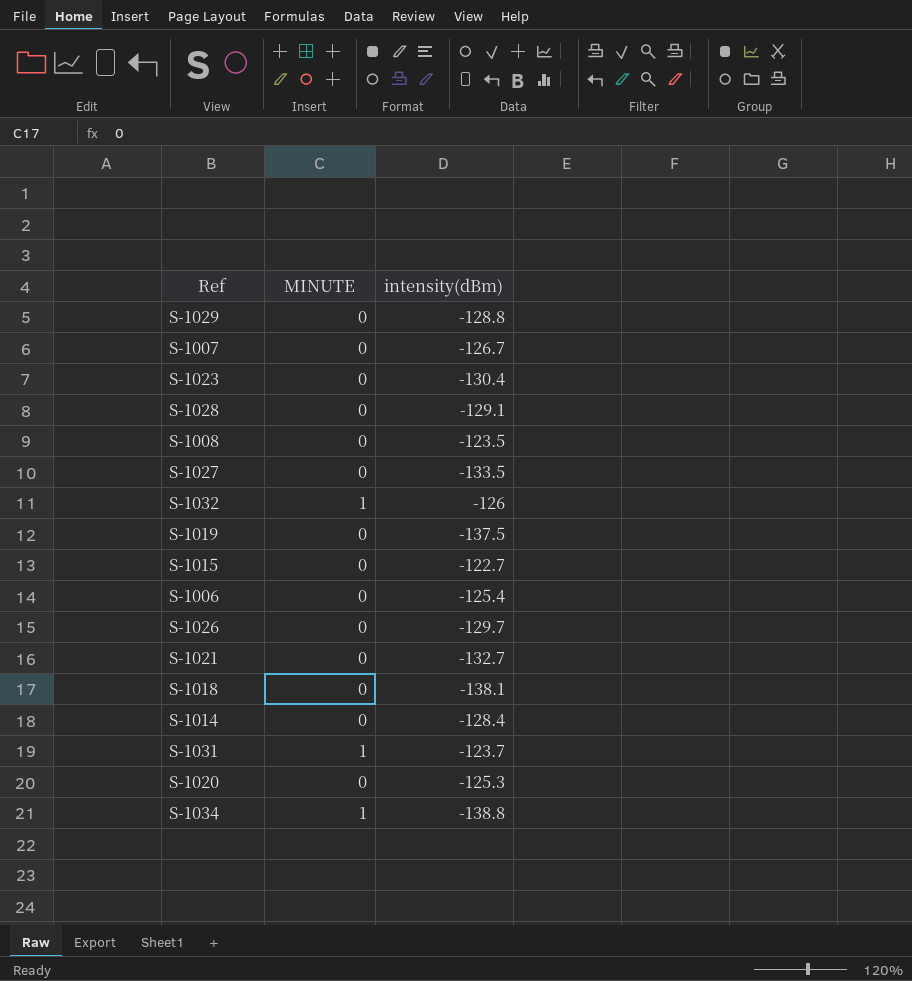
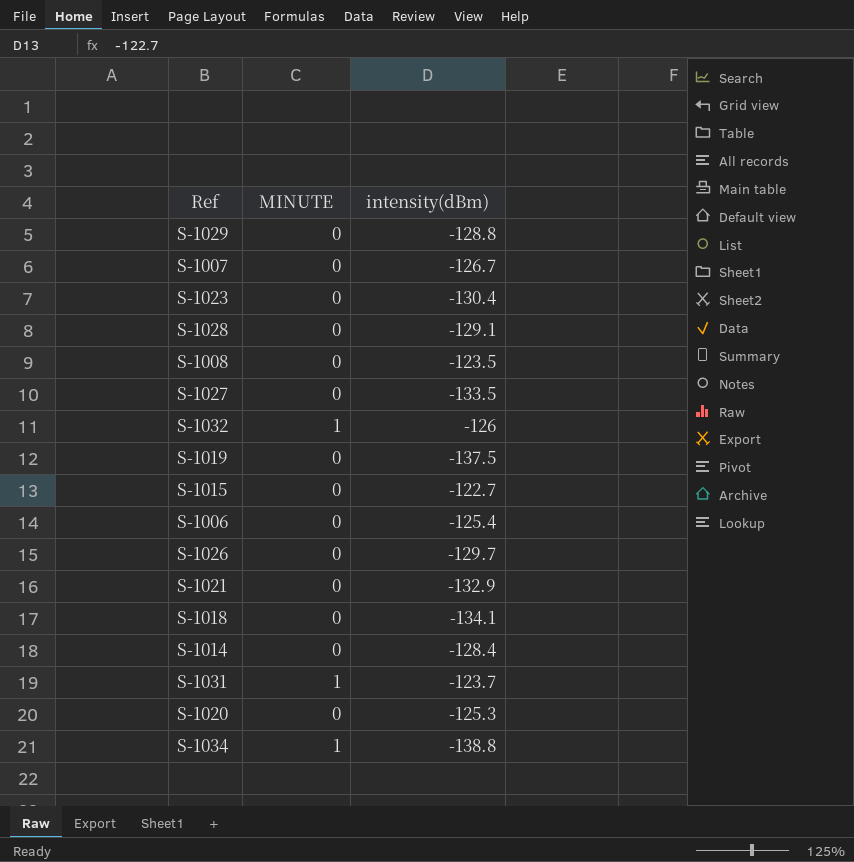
S-1021 | intensity(dBm): -132.7 -> -132.9
S-1018 | intensity(dBm): -138.1 -> -134.1

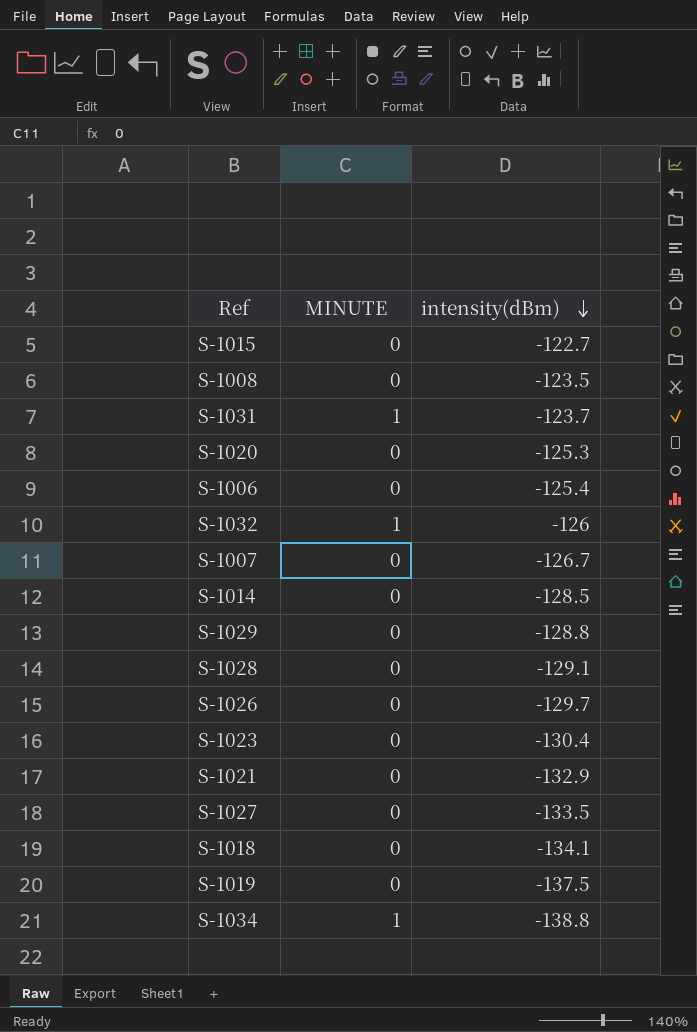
row order: none -> intensity(dBm) descending
S-1014 | intensity(dBm): -128.4 -> -128.5

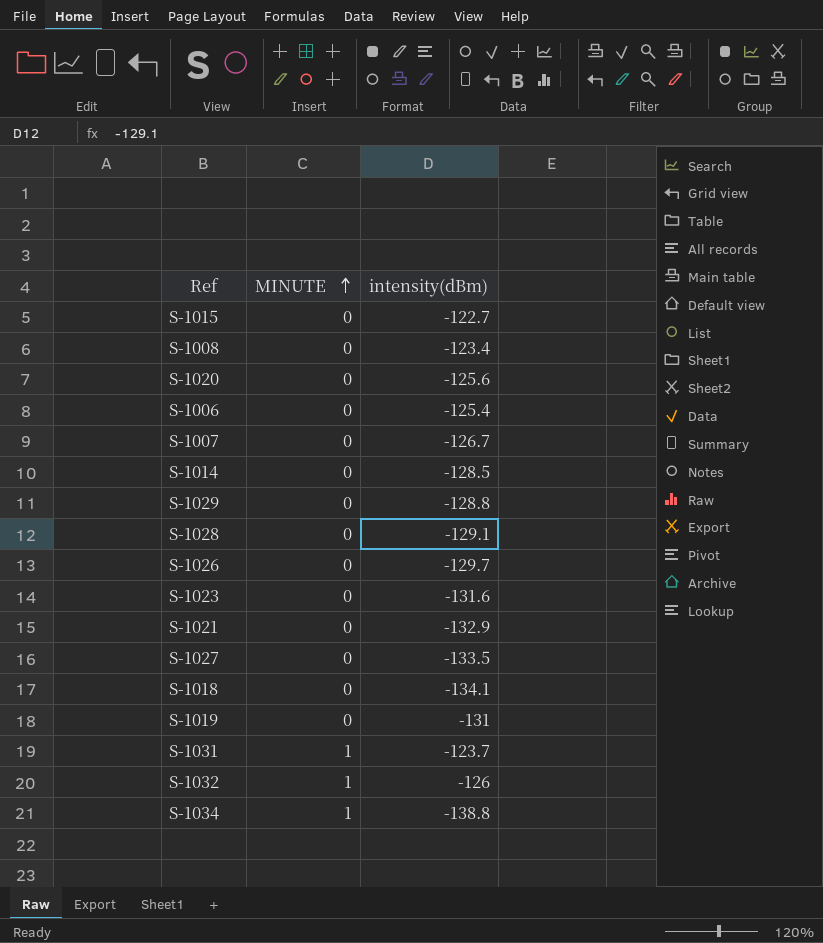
row order: intensity(dBm) descending -> MINUTE ascending
S-1008 | intensity(dBm): -123.5 -> -123.4
S-1020 | intensity(dBm): -125.3 -> -125.6
S-1023 | intensity(dBm): -130.4 -> -131.6
S-1019 | intensity(dBm): -137.5 -> -131

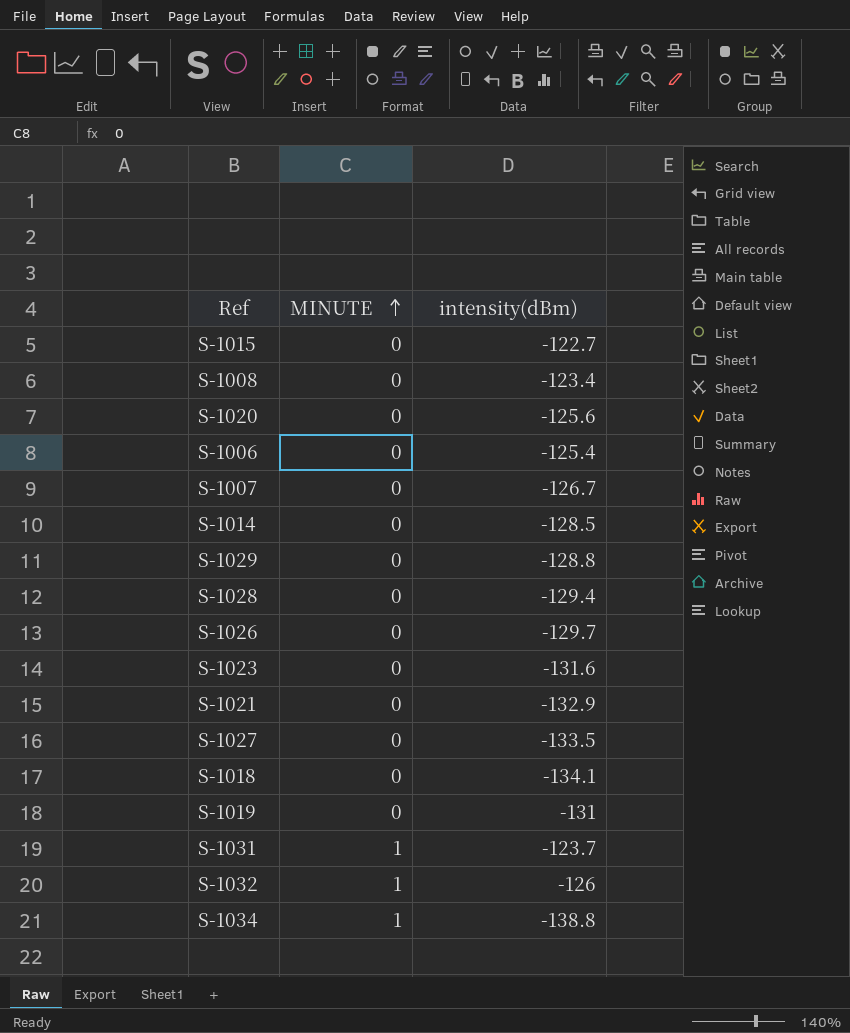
S-1028 | intensity(dBm): -129.1 -> -129.4

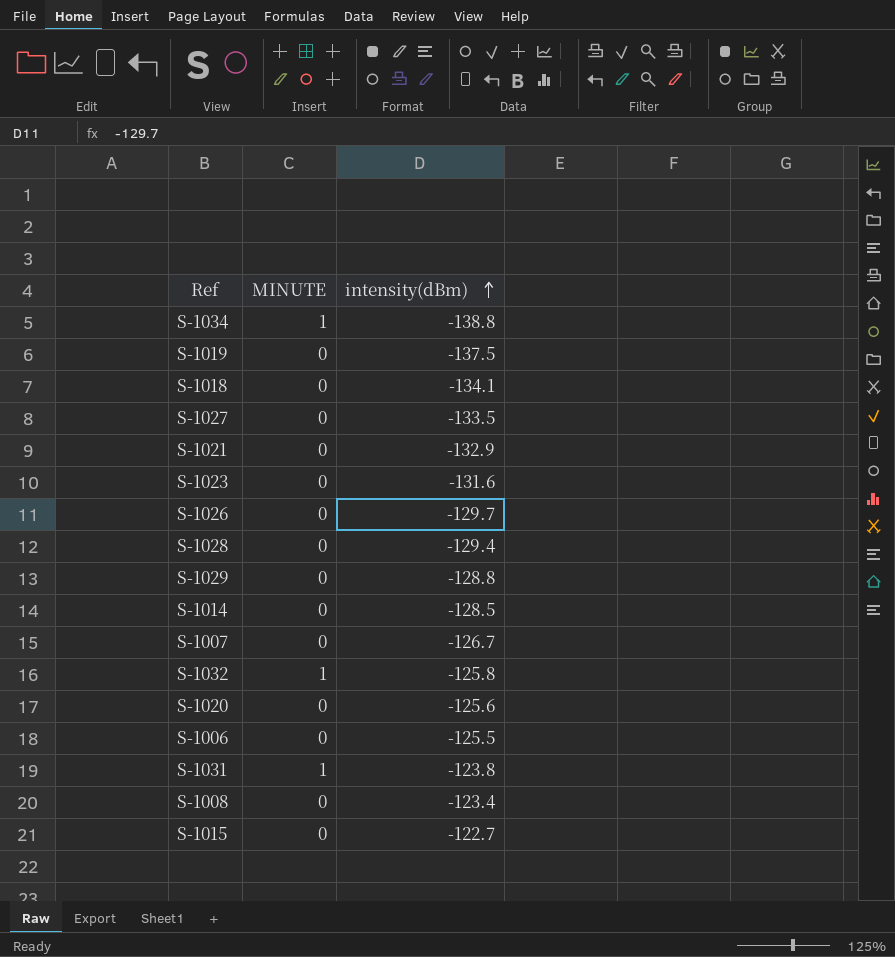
row order: MINUTE ascending -> intensity(dBm) ascending
S-1019 | intensity(dBm): -131 -> -137.5
S-1032 | intensity(dBm): -126 -> -125.8
S-1006 | intensity(dBm): -125.4 -> -125.5
S-1031 | intensity(dBm): -123.7 -> -123.8

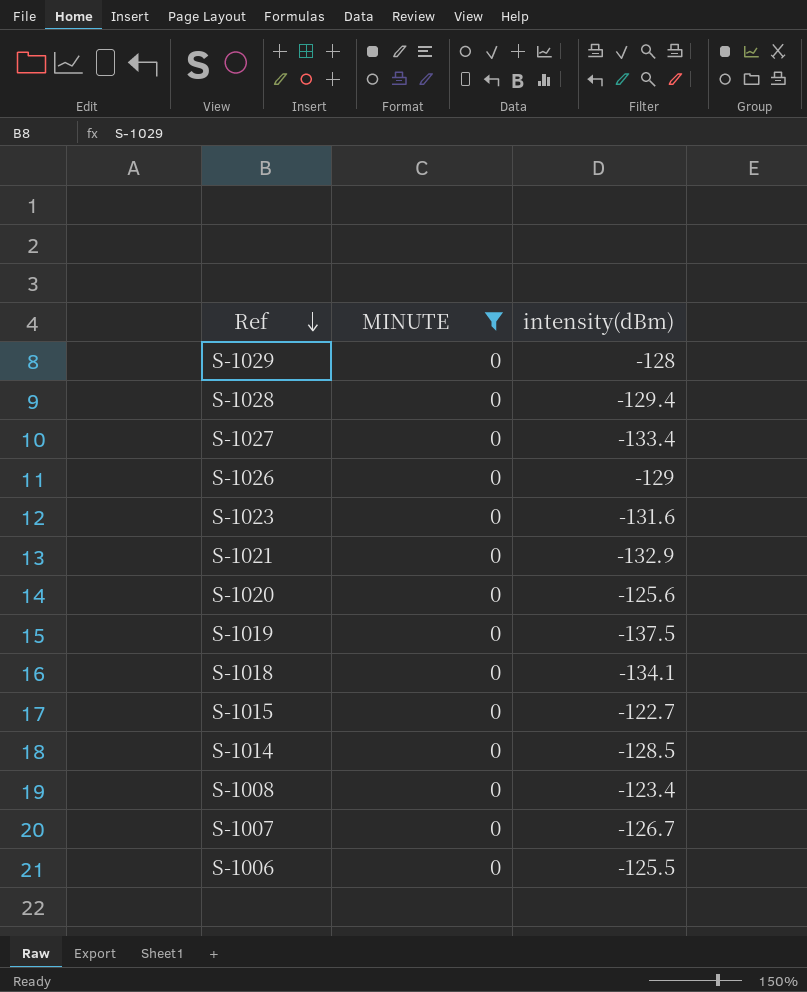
filter: none -> MINUTE = 0
row order: intensity(dBm) ascending -> Ref descending
S-1029 | intensity(dBm): -128.8 -> -128
S-1027 | intensity(dBm): -133.5 -> -133.4
S-1026 | intensity(dBm): -129.7 -> -129

